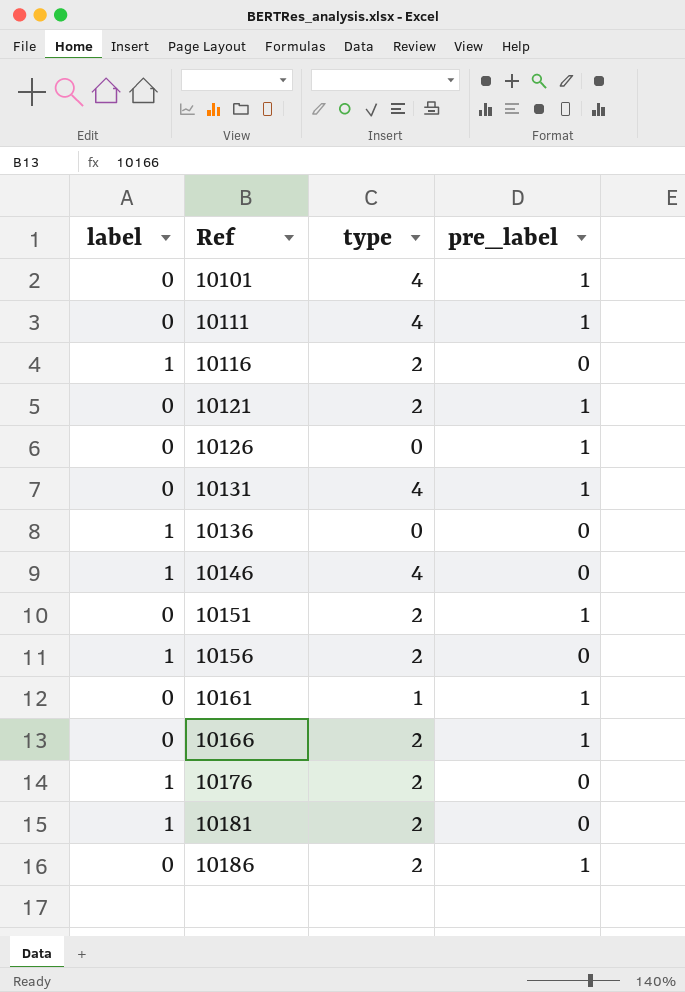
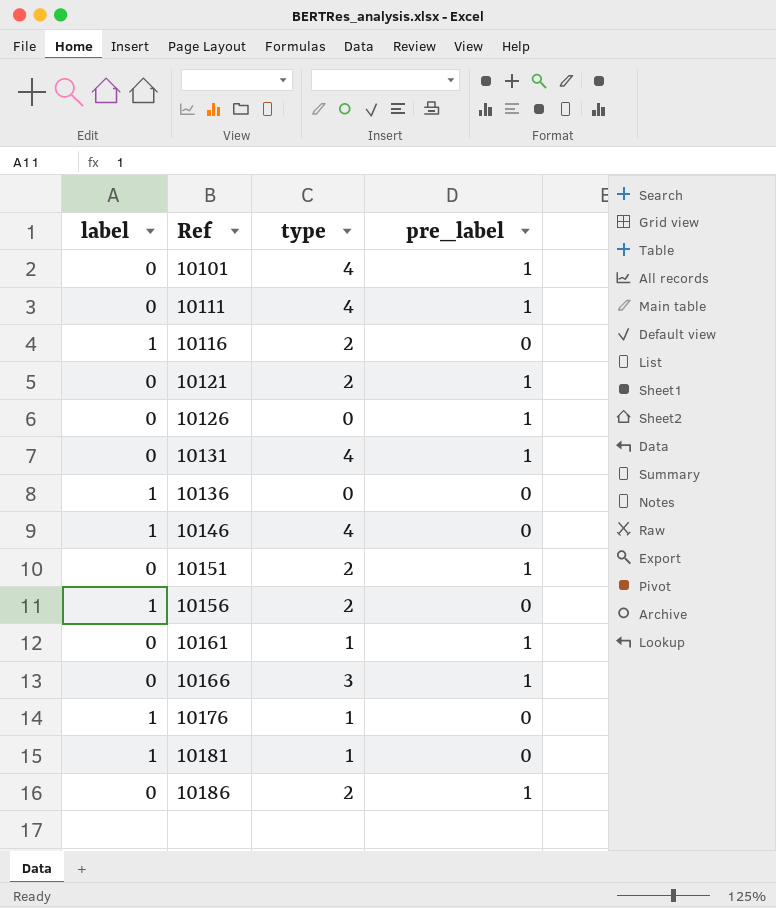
10166 | type: 2 -> 3
10176 | type: 2 -> 1
10181 | type: 2 -> 1

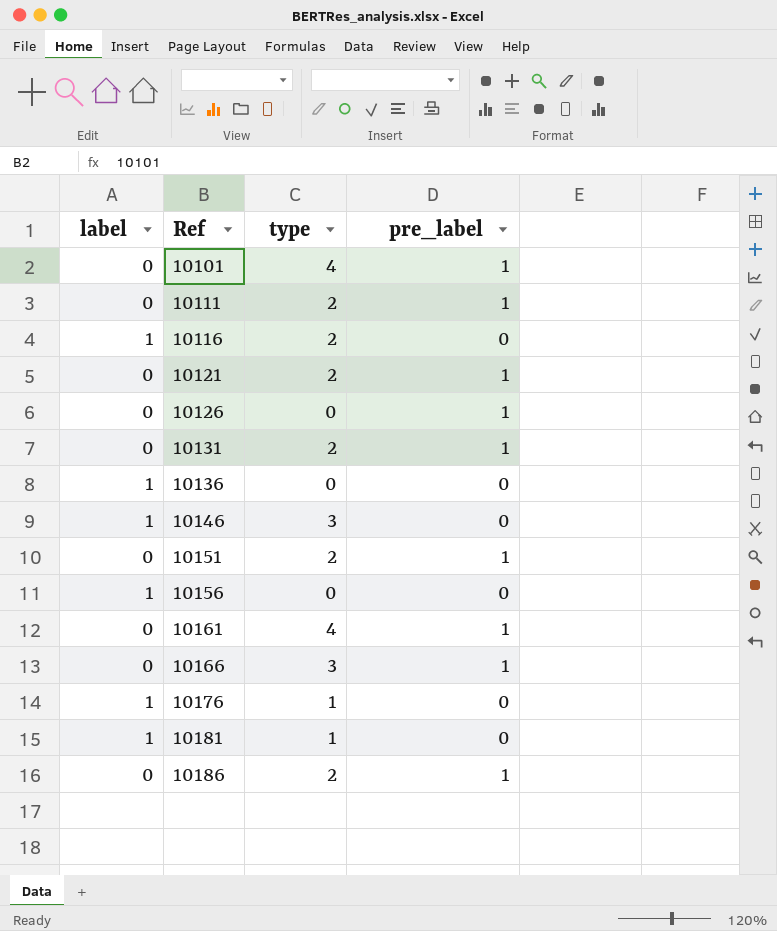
10111 | type: 4 -> 2
10131 | type: 4 -> 2
10146 | type: 4 -> 3
10156 | type: 2 -> 0
10161 | type: 1 -> 4

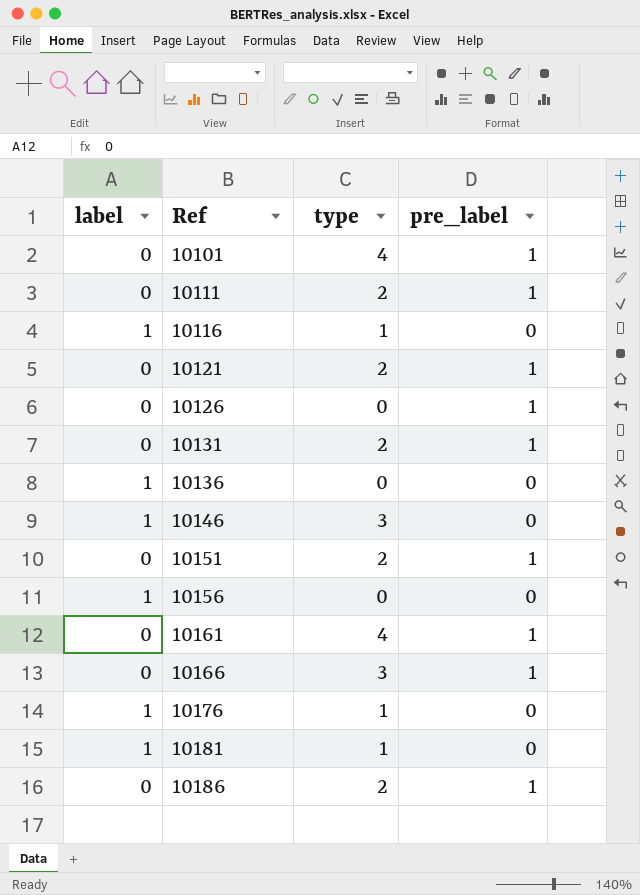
10116 | type: 2 -> 1

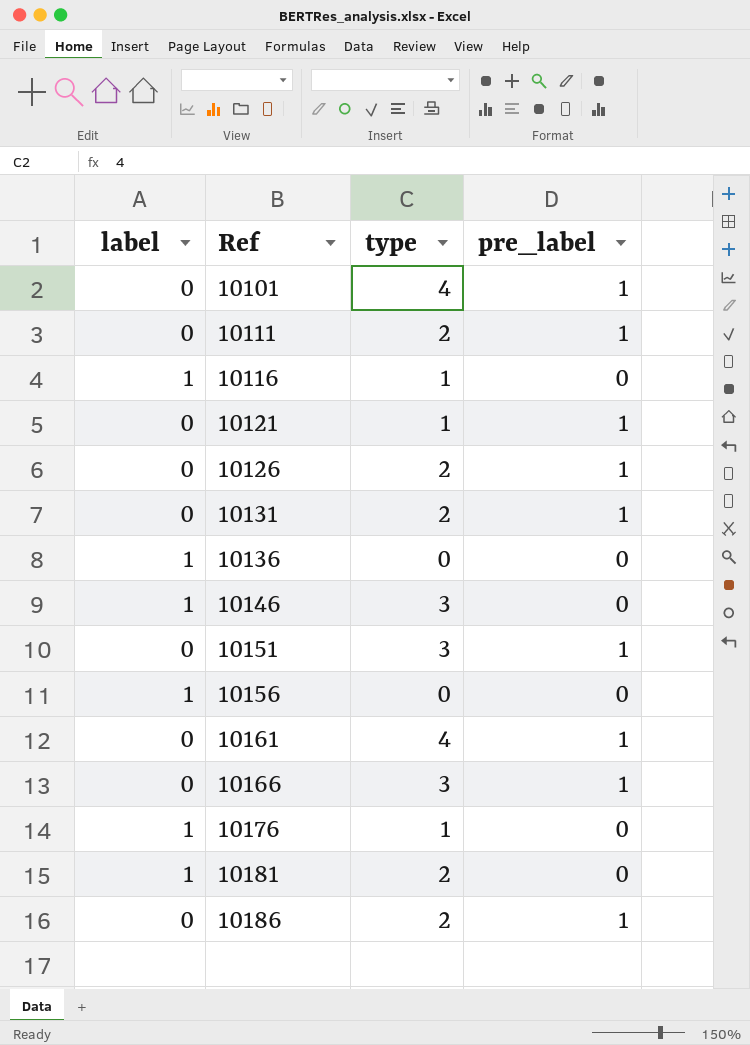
10121 | type: 2 -> 1
10126 | type: 0 -> 2
10151 | type: 2 -> 3
10181 | type: 1 -> 2

